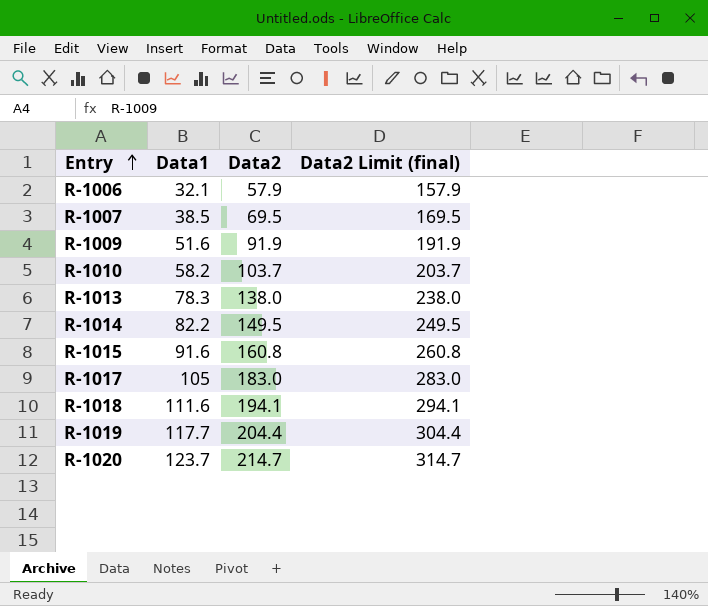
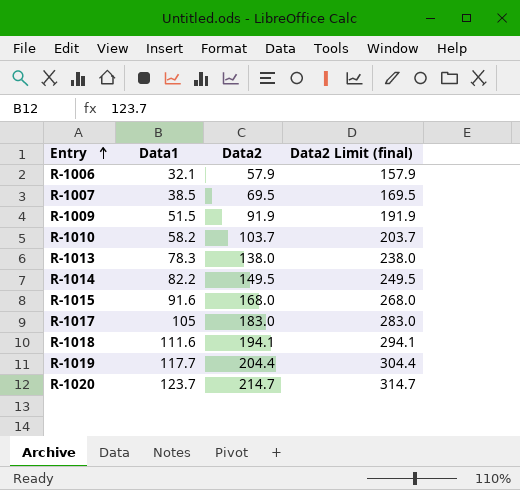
R-1009 | Data1: 51.6 -> 51.5
R-1015 | Data2: 160.8 -> 168.0
R-1015 | Data2 Limit (final): 260.8 -> 268.0

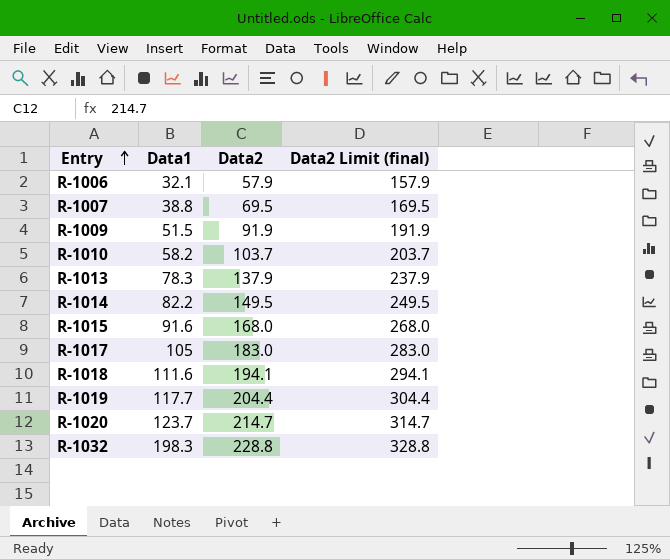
R-1007 | Data1: 38.5 -> 38.8
R-1013 | Data2: 138.0 -> 137.9
R-1013 | Data2 Limit (final): 238.0 -> 237.9
row R-1032: none -> 198.3 | 228.8 | 328.8

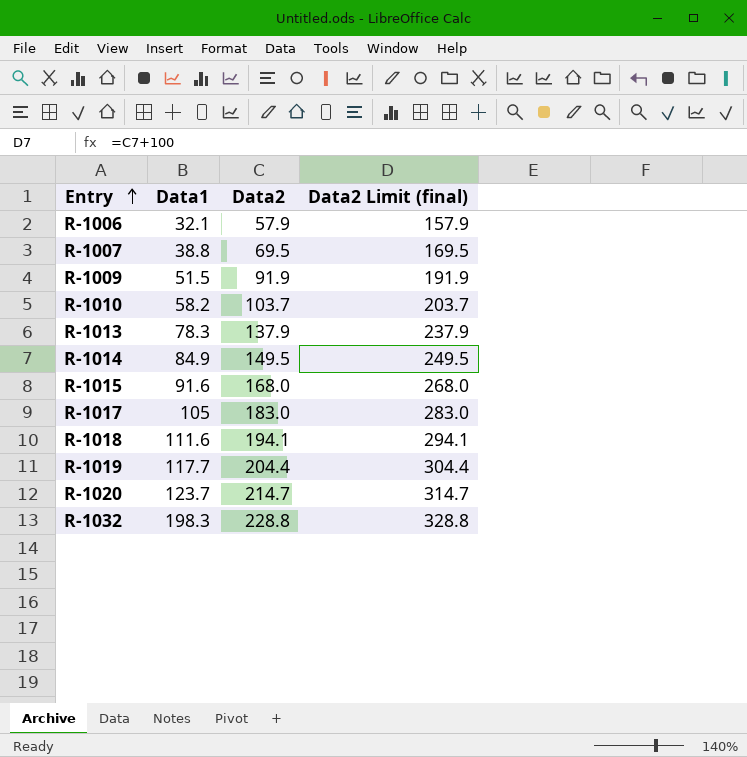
R-1014 | Data1: 82.2 -> 84.9

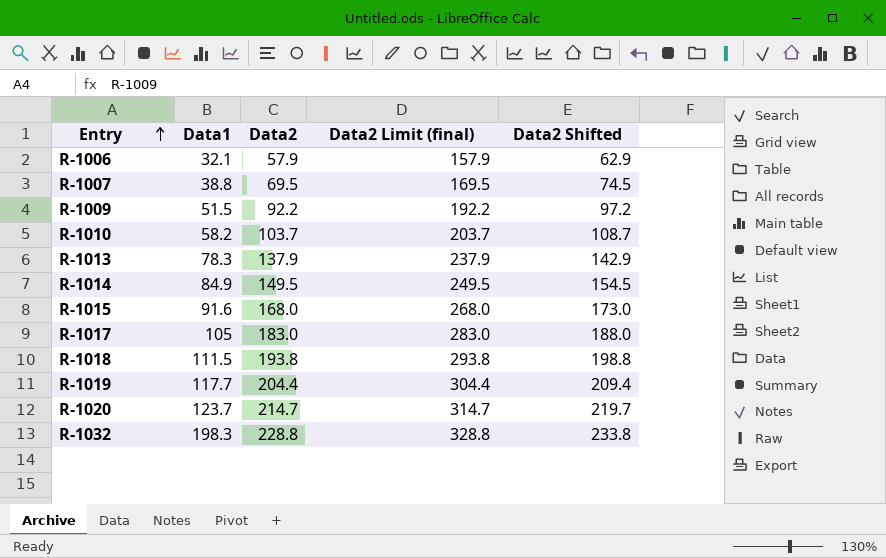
column Data2 Shifted | formula: none -> [Data2] + 5
R-1009 | Data2: 91.9 -> 92.2
R-1009 | Data2 Limit (final): 191.9 -> 192.2
R-1018 | Data1: 111.6 -> 111.5
R-1018 | Data2: 194.1 -> 193.8
R-1018 | Data2 Limit (final): 294.1 -> 293.8

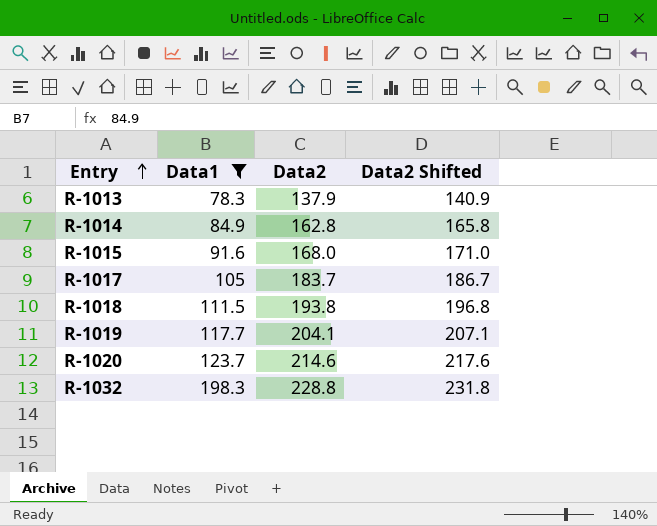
filter: none -> Data1 >= 78.3
column Data2 Limit (final) | formula: [Data2] + 100 -> none
column Data2 Shifted | formula: [Data2] + 5 -> [Data2] + 3
R-1014 | Data2: 149.5 -> 162.8
R-1017 | Data2: 183.0 -> 183.7
R-1019 | Data2: 204.4 -> 204.1
R-1020 | Data2: 214.7 -> 214.6

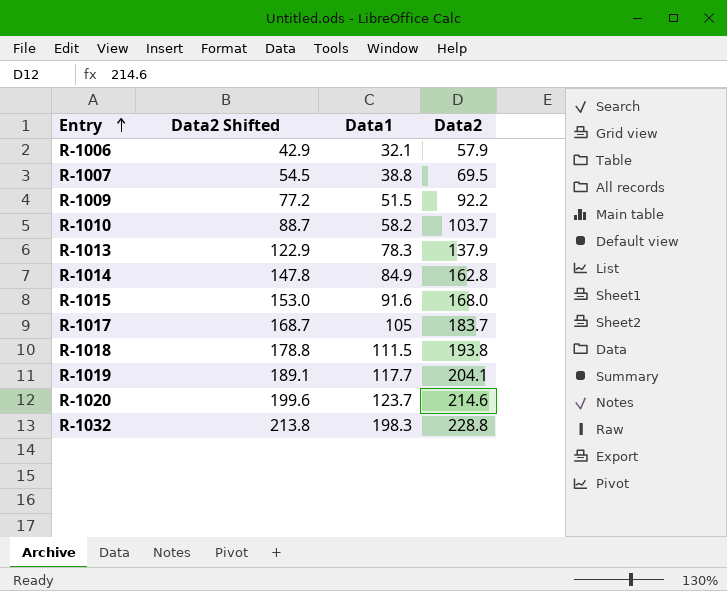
filter: Data1 >= 78.3 -> none
column Data2 Shifted | formula: [Data2] + 3 -> [Data2] - 15
column Data2 Shifted | position: 4 -> 2

